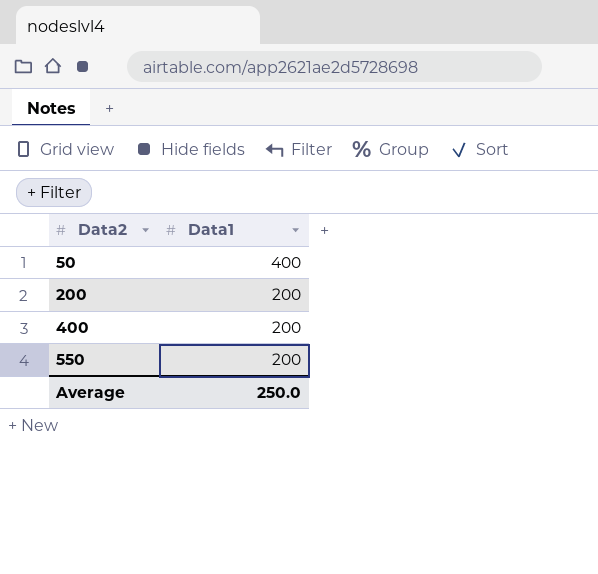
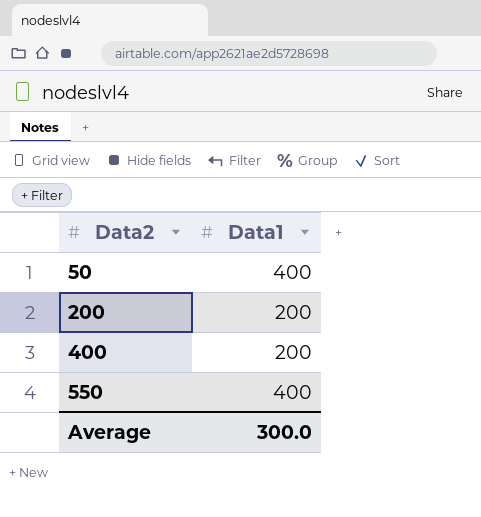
550 | Data1: 200 -> 400
Average | Data1: 250.0 -> 300.0

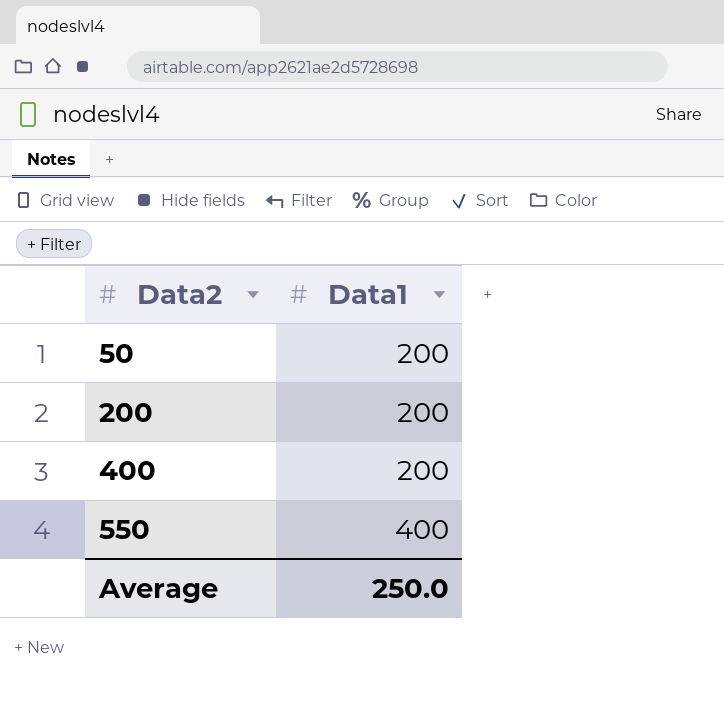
50 | Data1: 400 -> 200
Average | Data1: 300.0 -> 250.0

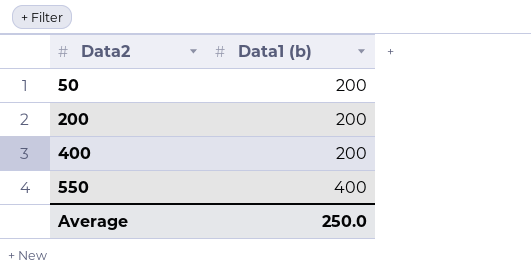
column name: Data1 -> Data1 (b)

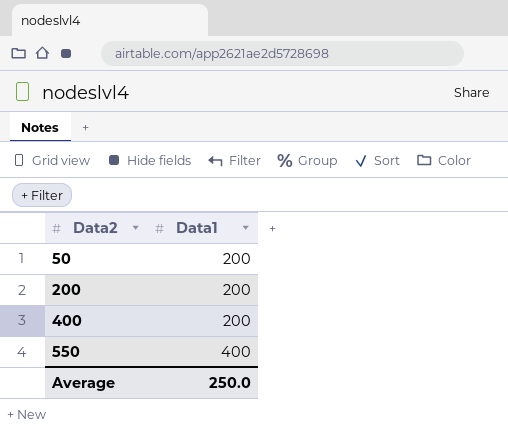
column name: Data1 (b) -> Data1

